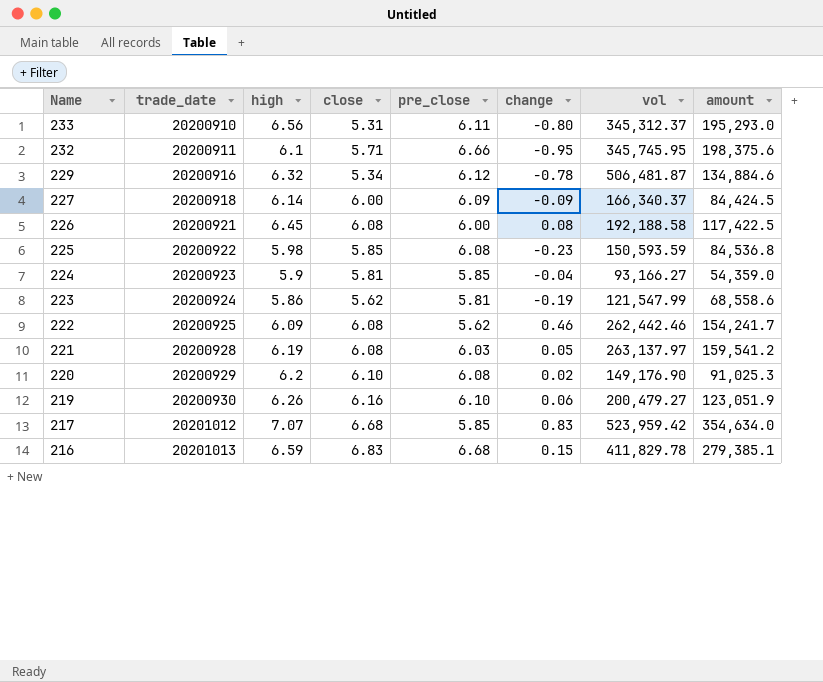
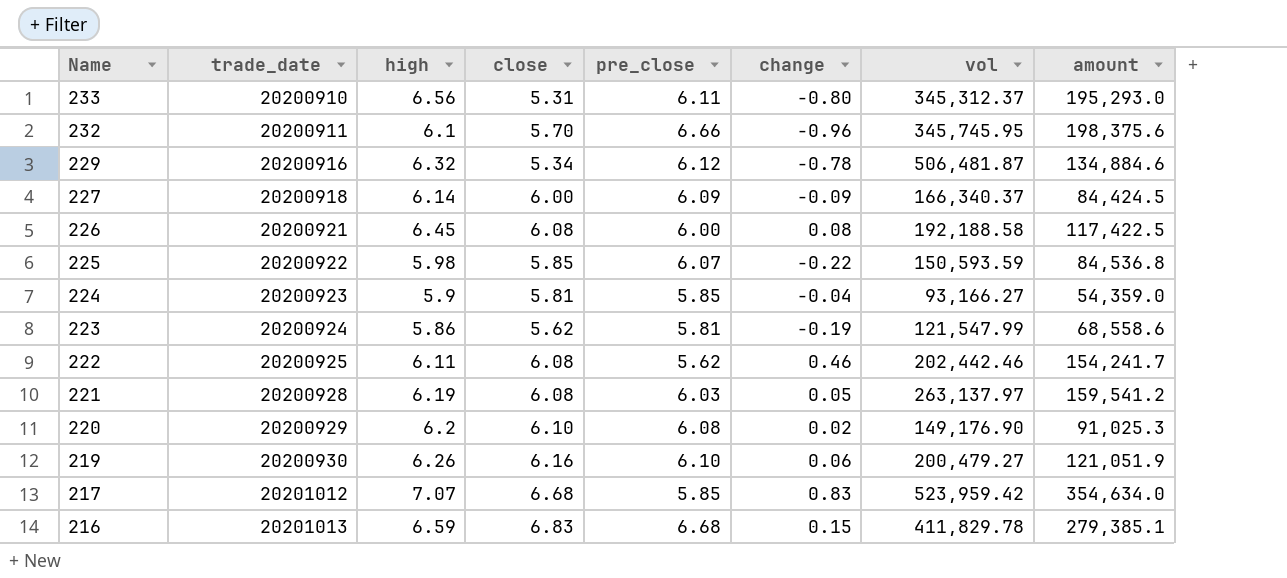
232 | close: 5.71 -> 5.70
232 | change: -0.95 -> -0.96
225 | pre_close: 6.08 -> 6.07
225 | change: -0.23 -> -0.22
222 | high: 6.09 -> 6.11
222 | vol: 262,442.46 -> 202,442.46
219 | amount: 123,051.9 -> 121,051.9

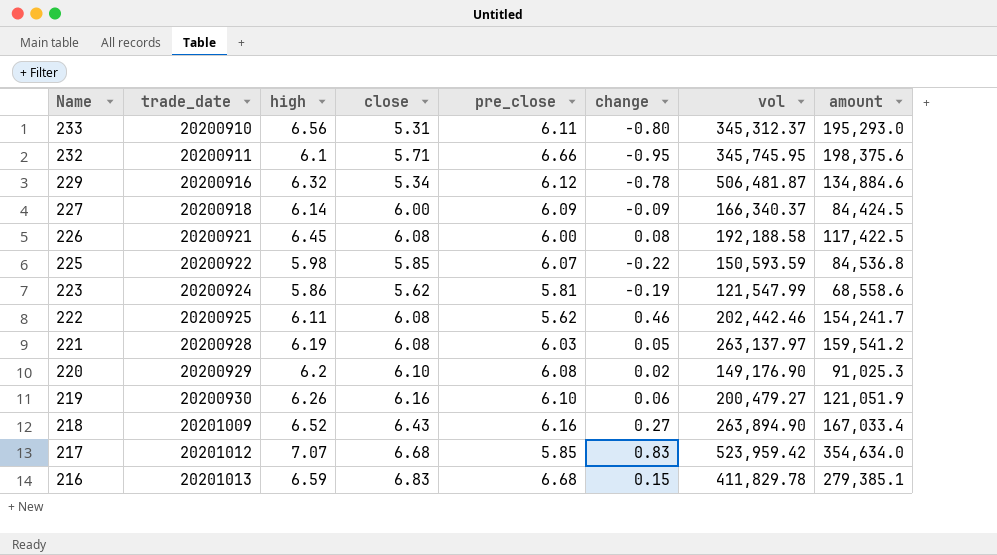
row 224: 20200923 | 5.9 | 5.81 | 5.85 | -0.04 | 93,166.27 | 54,359.0 -> none
232 | close: 5.70 -> 5.71
232 | change: -0.96 -> -0.95
row 218: none -> 20201009 | 6.52 | 6.43 | 6.16 | 0.27 | 263,894.90 | 167,033.4

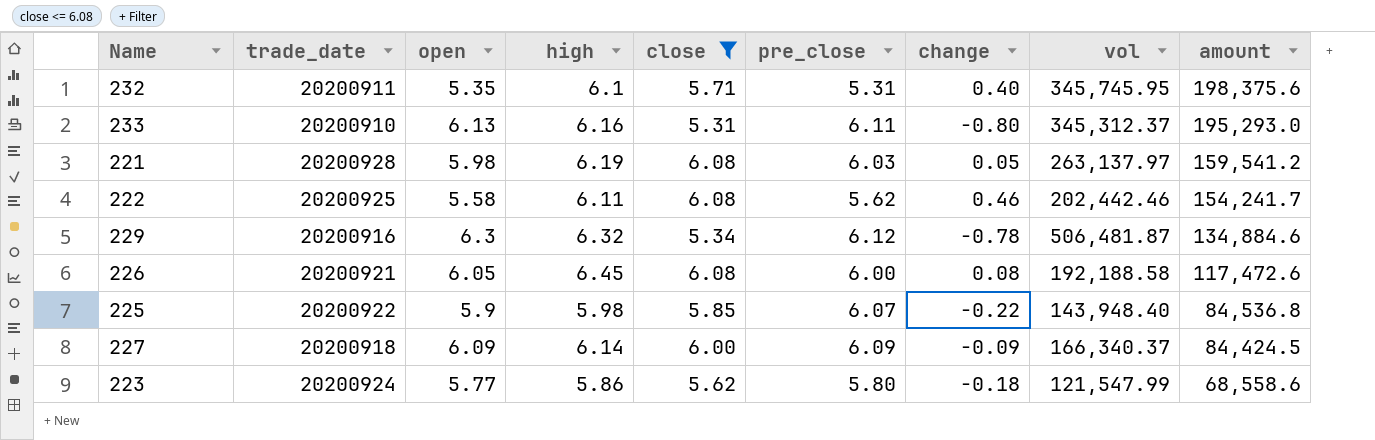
filter: none -> close <= 6.08
row order: Name descending -> amount descending
column open | position: none -> 3
232 | pre_close: 6.66 -> 5.31
232 | change: -0.95 -> 0.40
233 | high: 6.56 -> 6.16
226 | amount: 117,422.5 -> 117,472.6
225 | vol: 150,593.59 -> 143,948.40
223 | pre_close: 5.81 -> 5.80
223 | change: -0.19 -> -0.18

